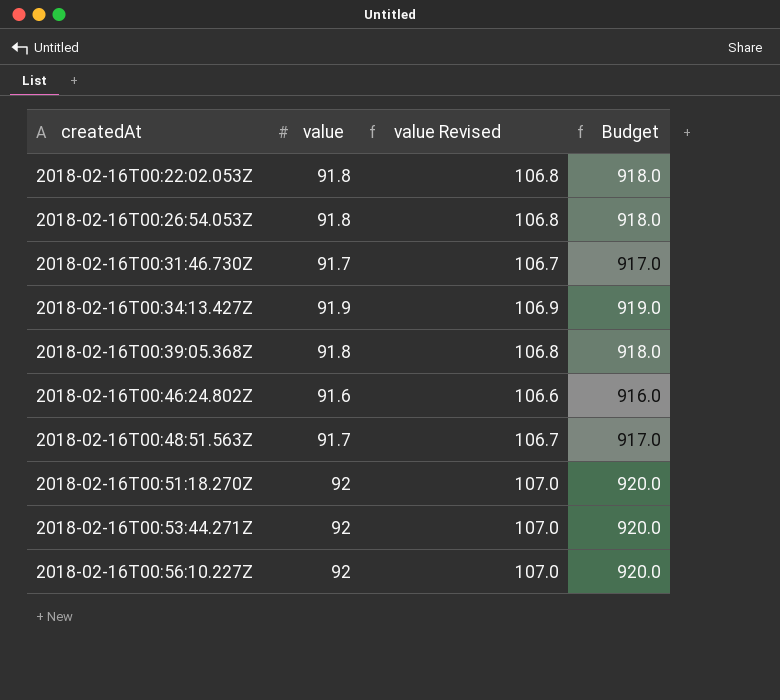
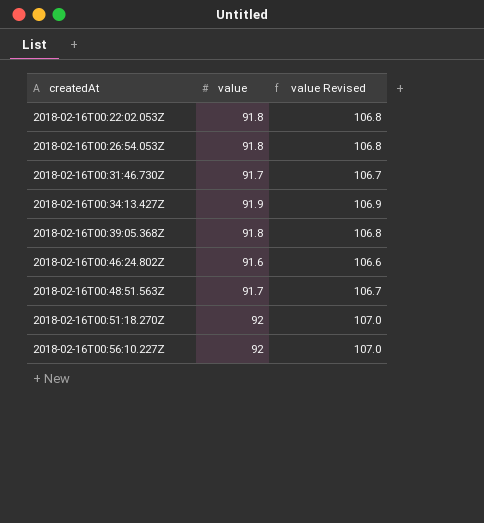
column Budget | formula: [value] * 10 -> none
row 2018-02-16T00:53:44.271Z: 92 | 107.0 | 920.0 -> none

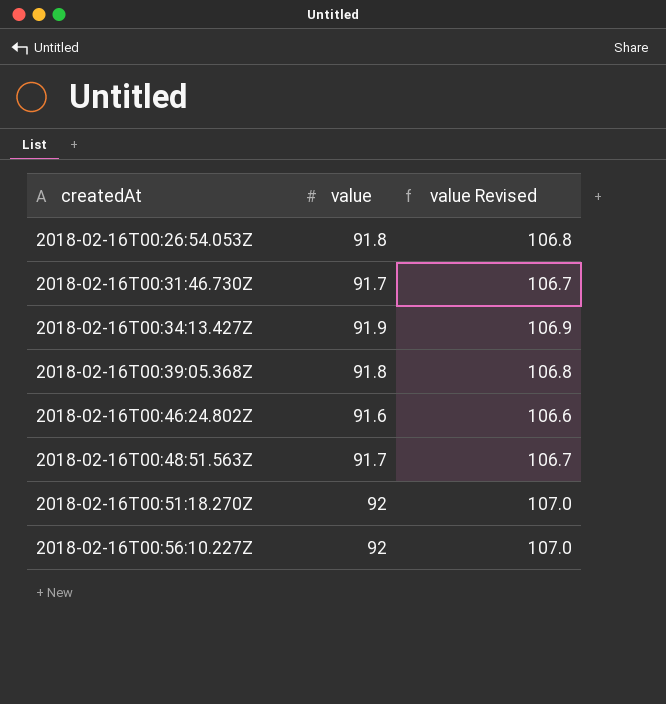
row 2018-02-16T00:22:02.053Z: 91.8 | 106.8 -> none

